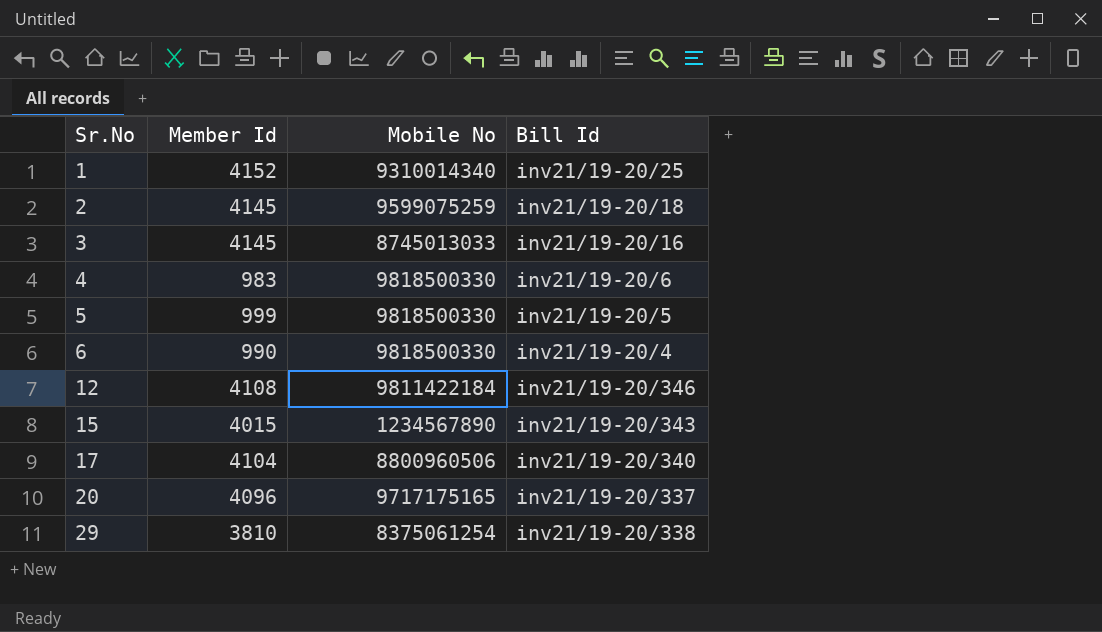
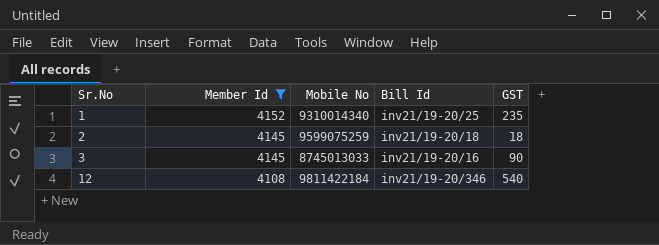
filter: none -> Member Id >= 4108
column GST | position: none -> 5

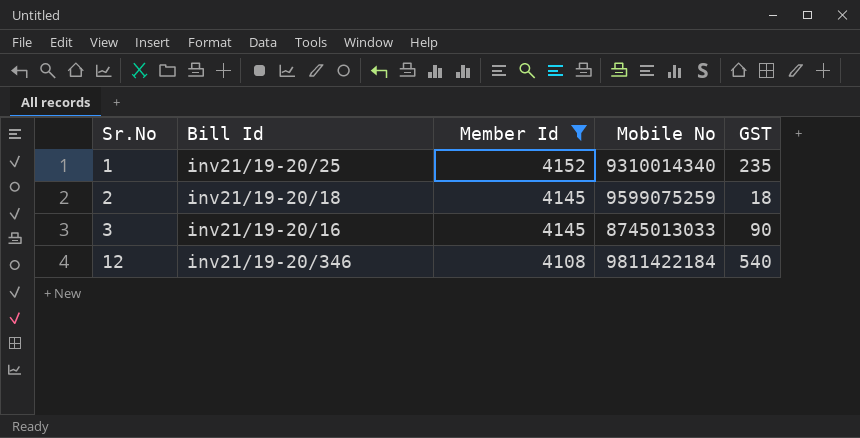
column Bill Id | position: 4 -> 2

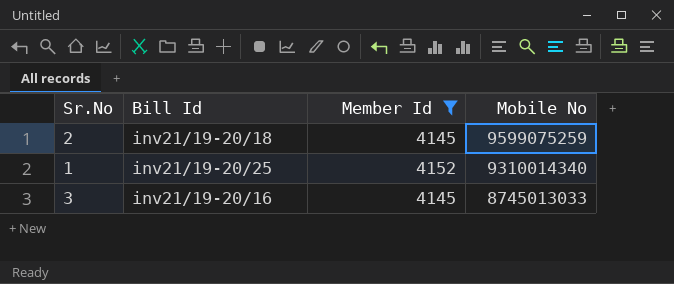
row order: Sr.No ascending -> Mobile No descending
column GST | position: 5 -> none
row 12: inv21/19-20/346 | 4108 | 9811422184 | 540 -> none

